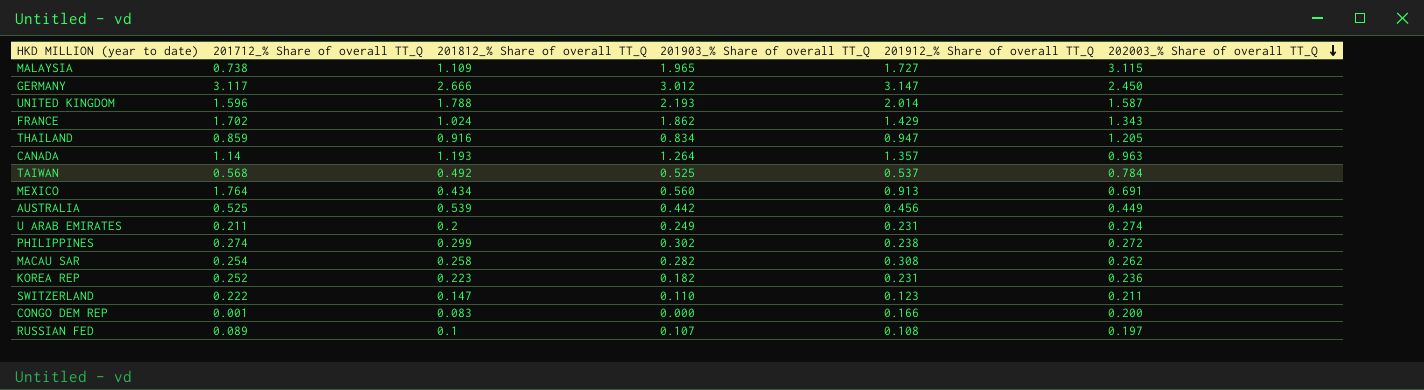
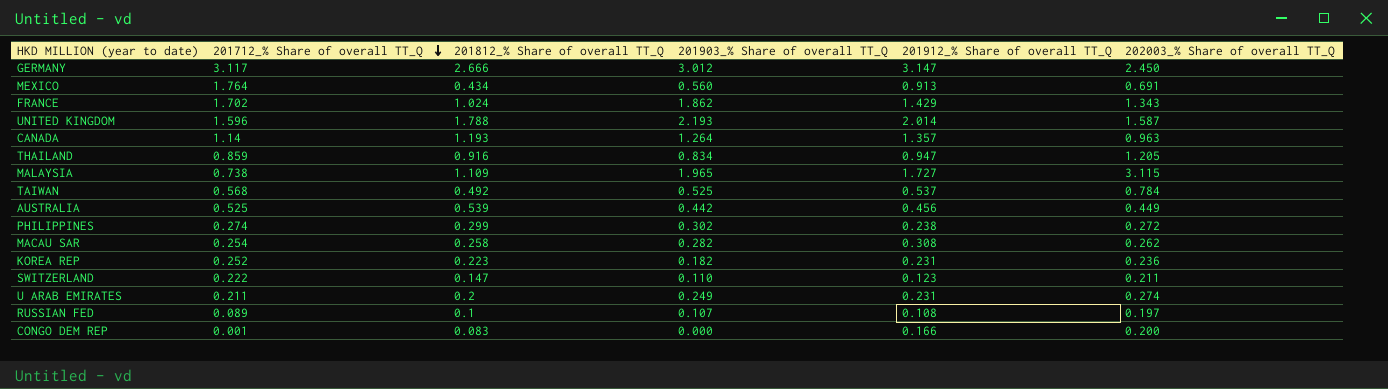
row order: 202003_% Share of overall TT_Q descending -> 201712_% Share of overall TT_Q descending

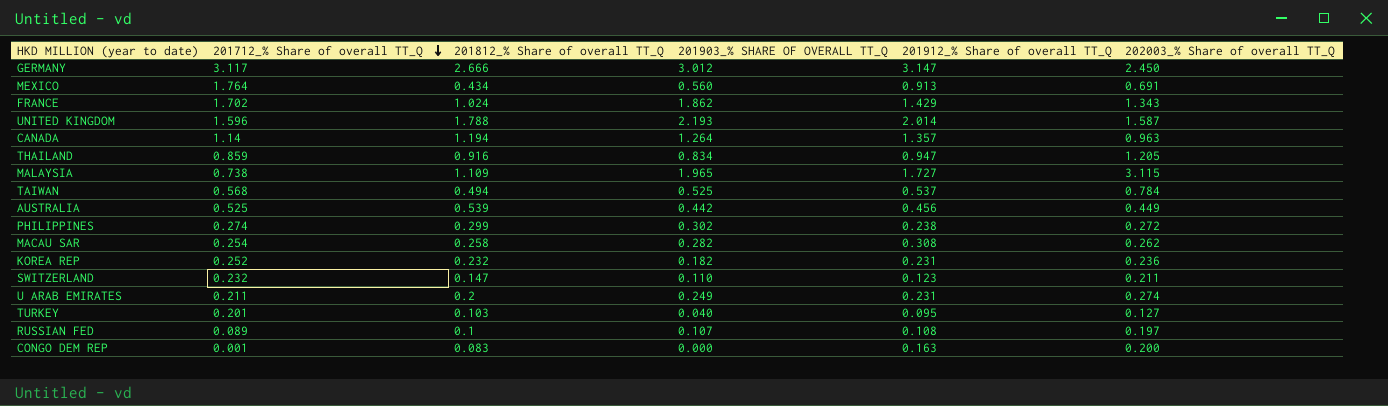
column name: 201903_% Share of overall TT_Q -> 201903_% SHARE OF OVERALL TT_Q
CANADA | 201812_% Share of overall TT_Q: 1.193 -> 1.194
TAIWAN | 201812_% Share of overall TT_Q: 0.492 -> 0.494
KOREA REP | 201812_% Share of overall TT_Q: 0.223 -> 0.232
SWITZERLAND | 201712_% Share of overall TT_Q: 0.222 -> 0.232
row TURKEY: none -> 0.201 | 0.103 | 0.040 | 0.095 | 0.127
CONGO DEM REP | 201912_% Share of overall TT_Q: 0.166 -> 0.163

